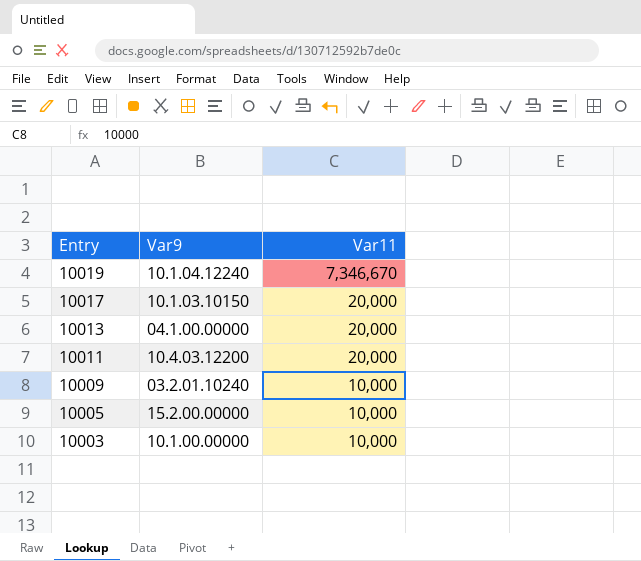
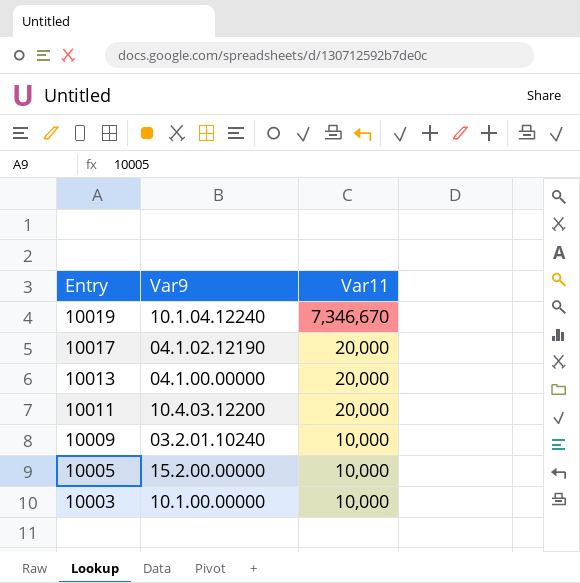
10017 | Var9: 10.1.03.10150 -> 04.1.02.12190

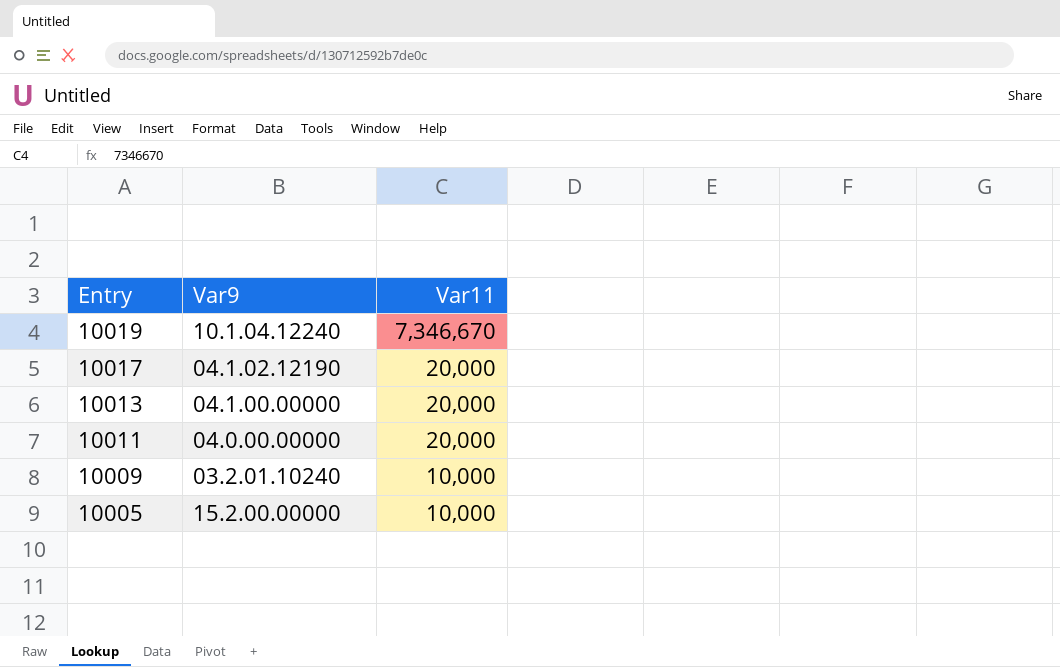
row 10003: 10.1.00.00000 | 10,000 -> none
10011 | Var9: 10.4.03.12200 -> 04.0.00.00000

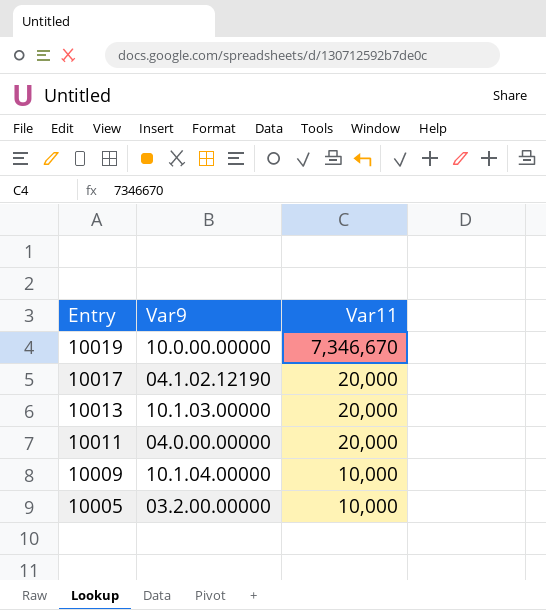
10019 | Var9: 10.1.04.12240 -> 10.0.00.00000
10013 | Var9: 04.1.00.00000 -> 10.1.03.00000
10009 | Var9: 03.2.01.10240 -> 10.1.04.00000
10005 | Var9: 15.2.00.00000 -> 03.2.00.00000

